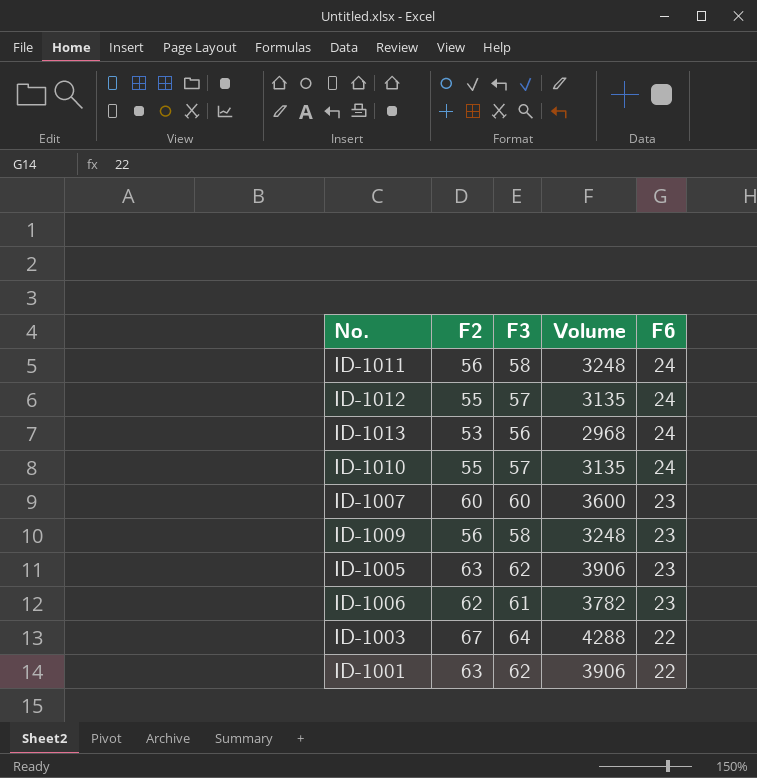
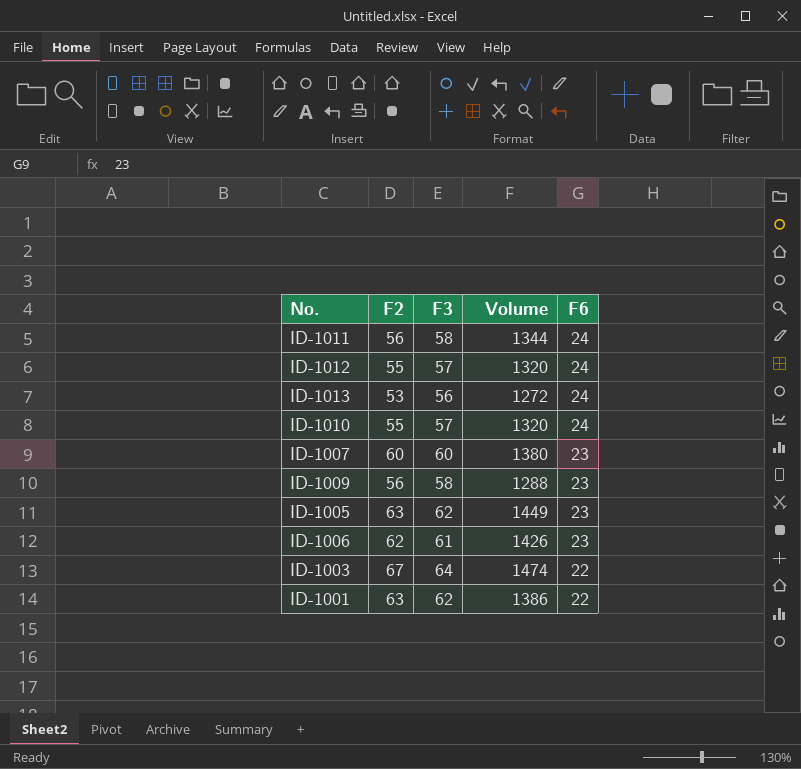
column Volume | formula: [F2] * [F3] -> [F2] * [F6]

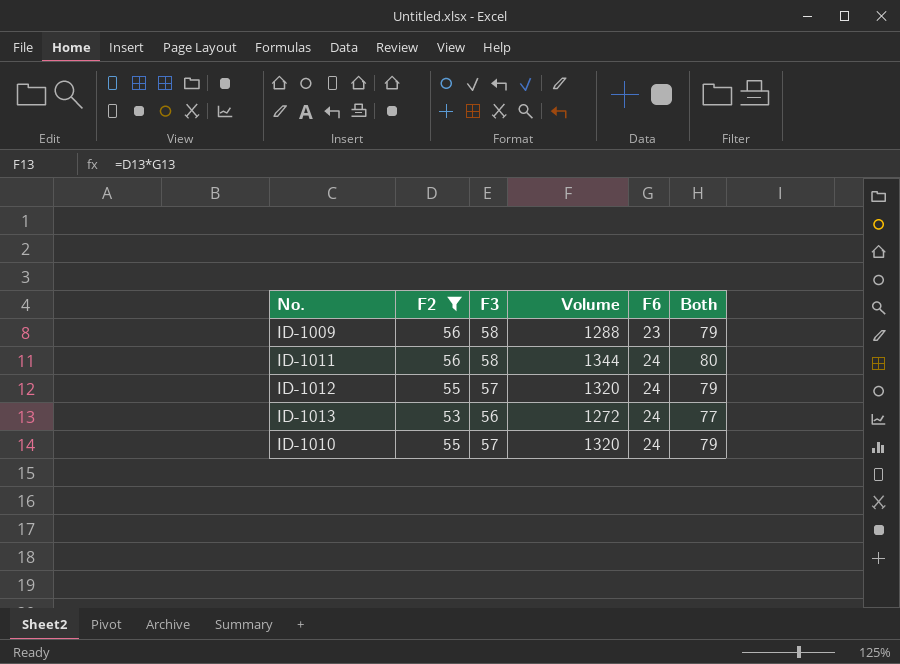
filter: none -> F2 <= 56
row order: F6 descending -> F6 ascending
column Both | formula: none -> [F2] + [F6]

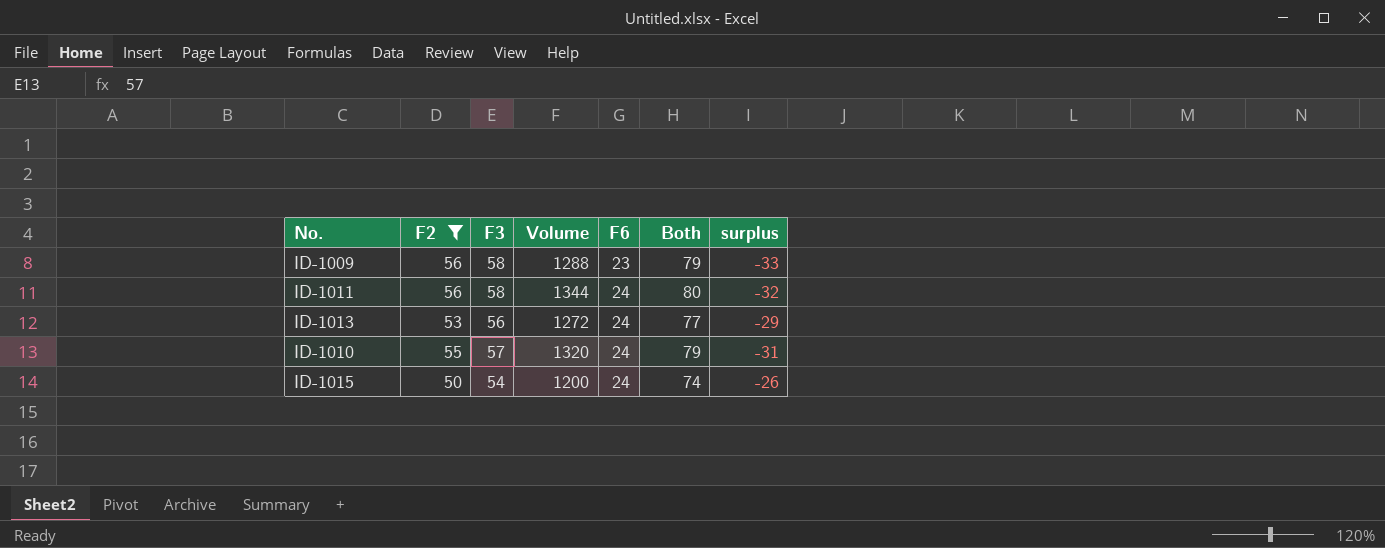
column surplus | formula: none -> [F6] - [F2]
row ID-1012: 55 | 57 | 1320 | 24 | 79 -> none
row ID-1015: none -> 50 | 54 | 1200 | 24 | 74 | -26

